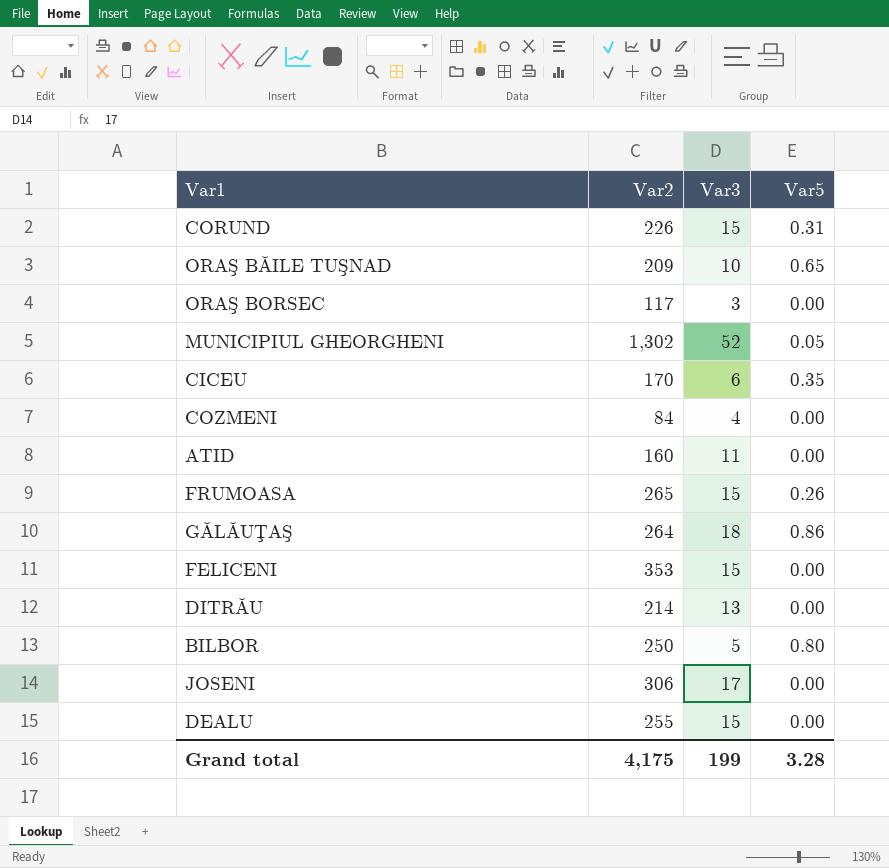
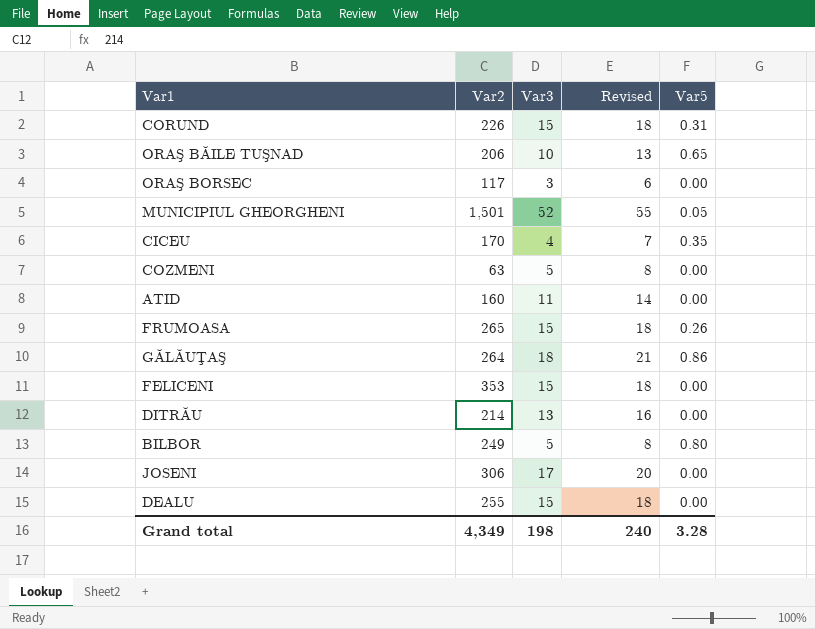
column Revised | formula: none -> [Var3] + 3
ORAŞ BĂILE TUŞNAD | Var2: 209 -> 206
MUNICIPIUL GHEORGHENI | Var2: 1,302 -> 1,501
CICEU | Var3: 6 -> 4
COZMENI | Var2: 84 -> 63
COZMENI | Var3: 4 -> 5
BILBOR | Var2: 250 -> 249
Grand total | Var2: 4,175 -> 4,349
Grand total | Var3: 199 -> 198

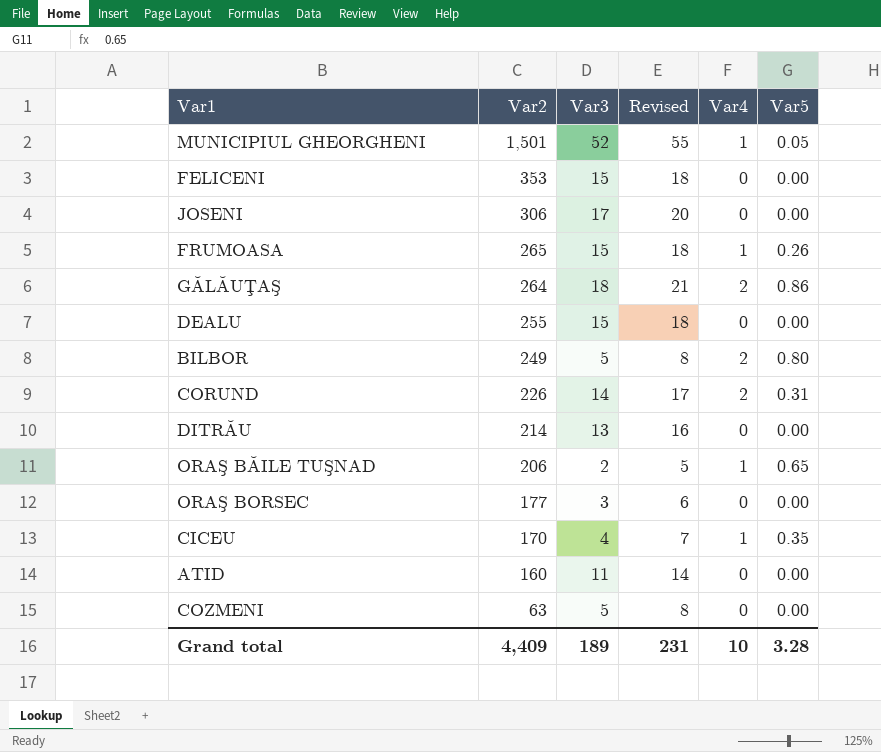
row order: none -> Var2 descending
column Var4 | position: none -> 5
CORUND | Var3: 15 -> 14
CORUND | Revised: 18 -> 17
ORAŞ BĂILE TUŞNAD | Var3: 10 -> 2
ORAŞ BĂILE TUŞNAD | Revised: 13 -> 5
ORAŞ BORSEC | Var2: 117 -> 177
Grand total | Var2: 4,349 -> 4,409
Grand total | Var3: 198 -> 189
Grand total | Revised: 240 -> 231

